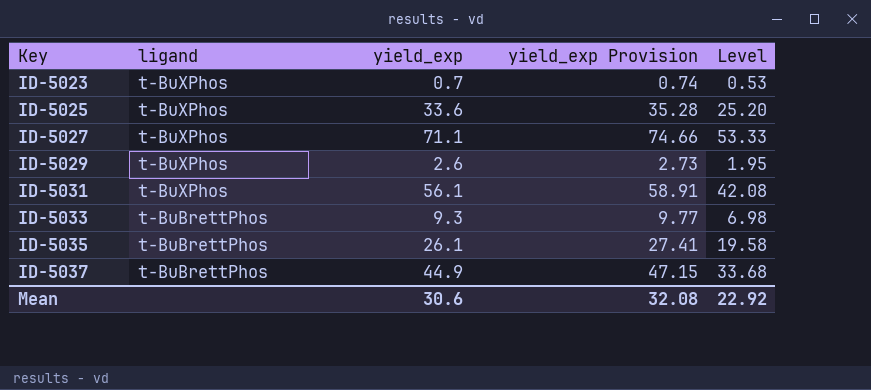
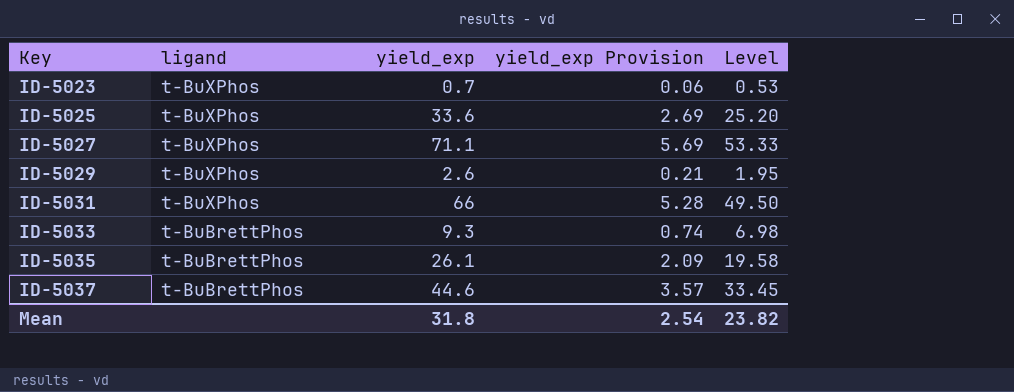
column yield_exp Provision | formula: [yield_exp] * 1.05 -> [yield_exp] * 0.08
ID-5031 | yield_exp: 56.1 -> 66
ID-5031 | Level: 42.08 -> 49.50
ID-5037 | yield_exp: 44.9 -> 44.6
ID-5037 | Level: 33.68 -> 33.45
Mean | yield_exp: 30.6 -> 31.8
Mean | yield_exp Provision: 32.08 -> 2.54
Mean | Level: 22.92 -> 23.82

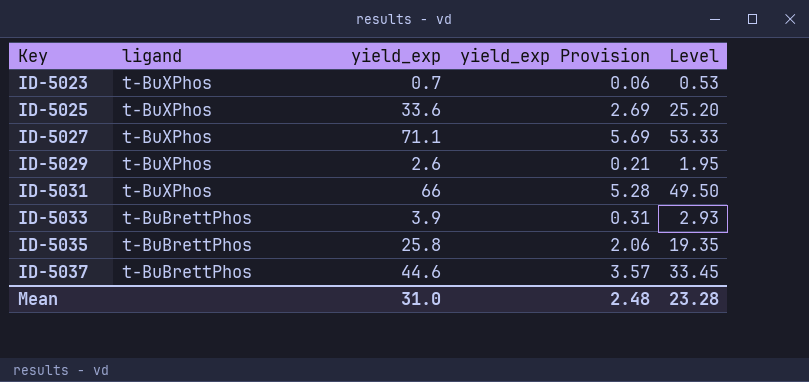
ID-5033 | yield_exp: 9.3 -> 3.9
ID-5033 | yield_exp Provision: 0.74 -> 0.31
ID-5033 | Level: 6.98 -> 2.93
ID-5035 | yield_exp: 26.1 -> 25.8
ID-5035 | yield_exp Provision: 2.09 -> 2.06
ID-5035 | Level: 19.58 -> 19.35
Mean | yield_exp: 31.8 -> 31.0
Mean | yield_exp Provision: 2.54 -> 2.48
Mean | Level: 23.82 -> 23.28

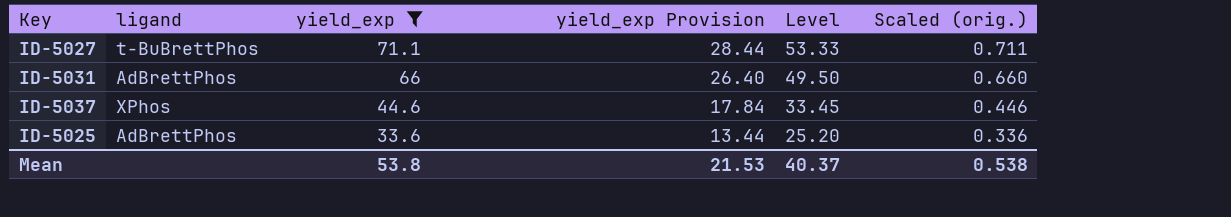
filter: none -> yield_exp >= 33.6
row order: Key ascending -> yield_exp descending
column yield_exp Provision | formula: [yield_exp] * 0.08 -> [yield_exp] * 0.4
column Scaled (orig.) | formula: none -> [yield_exp] * 0.01
ID-5027 | ligand: t-BuXPhos -> t-BuBrettPhos
ID-5031 | ligand: t-BuXPhos -> AdBrettPhos
ID-5037 | ligand: t-BuBrettPhos -> XPhos
ID-5025 | ligand: t-BuXPhos -> AdBrettPhos
Mean | yield_exp: 31.0 -> 53.8
Mean | yield_exp Provision: 2.48 -> 21.53
Mean | Level: 23.28 -> 40.37

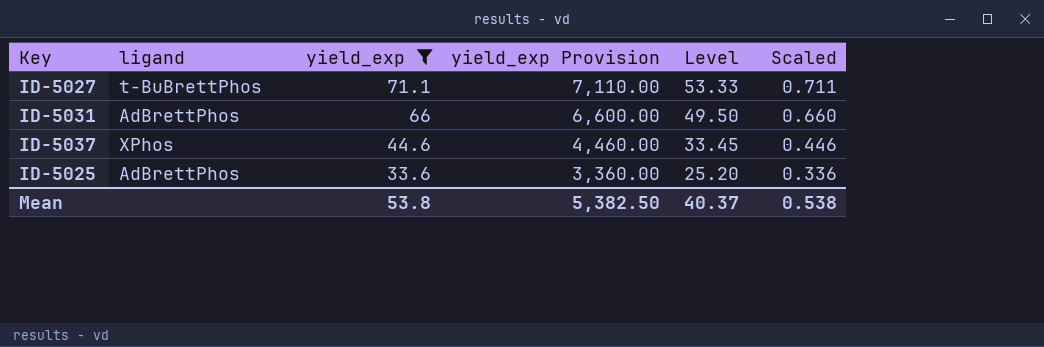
column yield_exp Provision | formula: [yield_exp] * 0.4 -> [yield_exp] * 100
column name: Scaled (orig.) -> Scaled
Mean | yield_exp Provision: 21.53 -> 5,382.50

